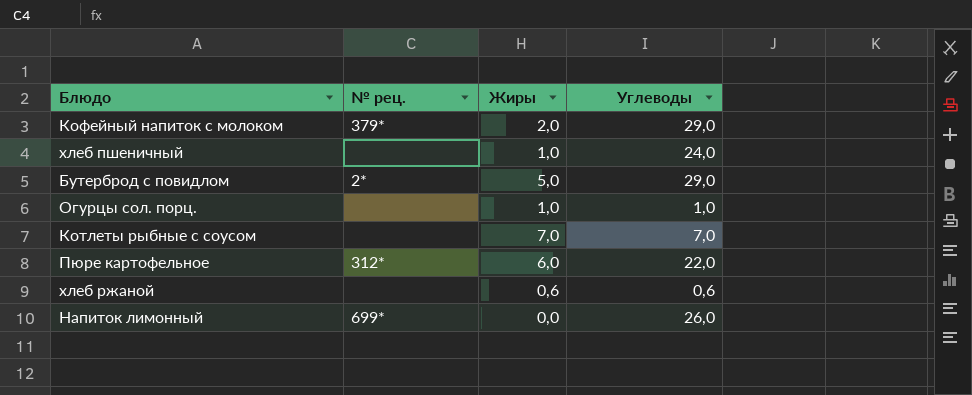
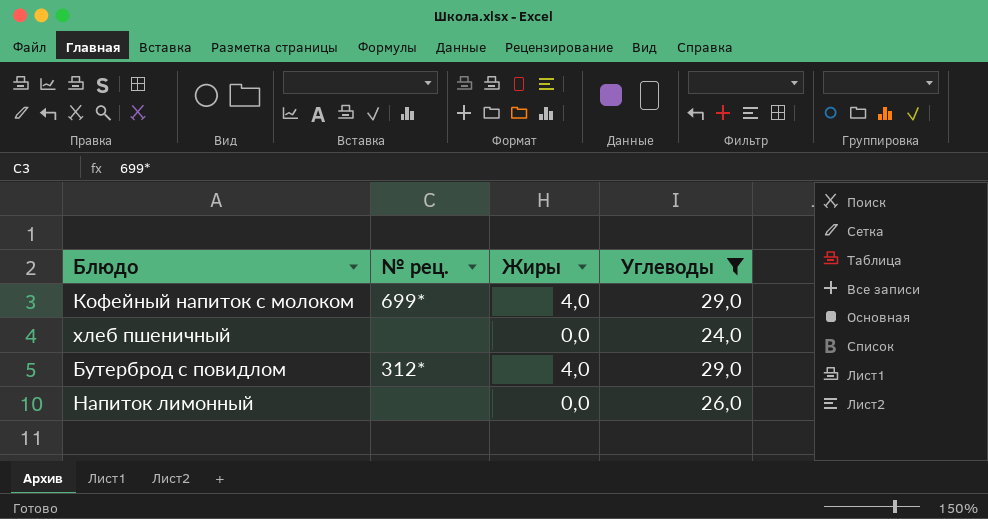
filter: none -> Углеводы >= 24,0
Кофейный напиток с молоком | № рец.: 379* -> 699*
Кофейный напиток с молоком | Жиры: 2,0 -> 4,0
хлеб пшеничный | Жиры: 1,0 -> 0,0
Бутерброд с повидлом | № рец.: 2* -> 312*
Бутерброд с повидлом | Жиры: 5,0 -> 4,0
Напиток лимонный | № рец.: 699* -> none

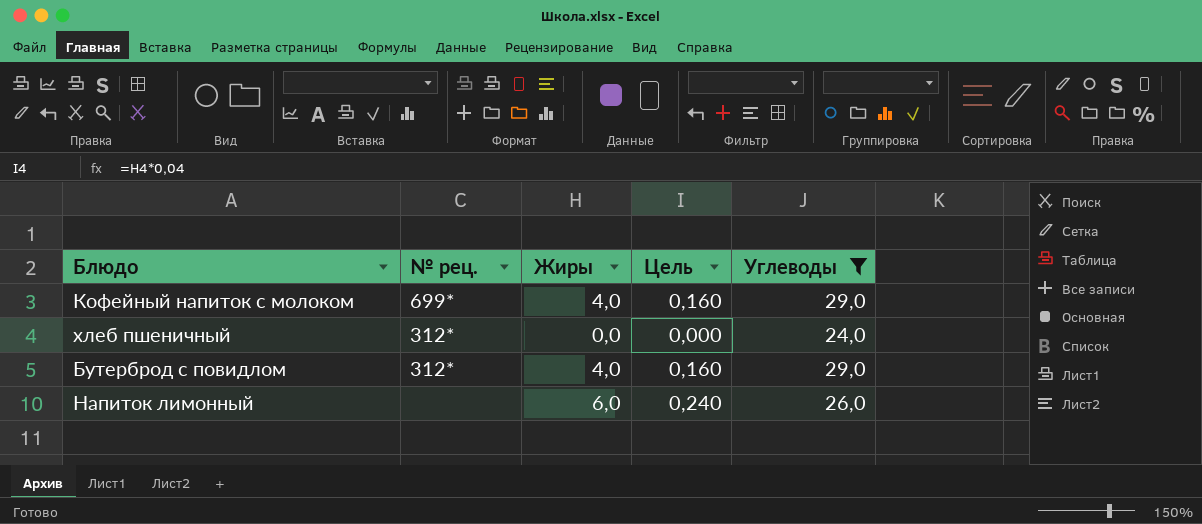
column Цель | formula: none -> [Жиры] * 0,04
хлеб пшеничный | № рец.: none -> 312*
Напиток лимонный | Жиры: 0,0 -> 6,0

